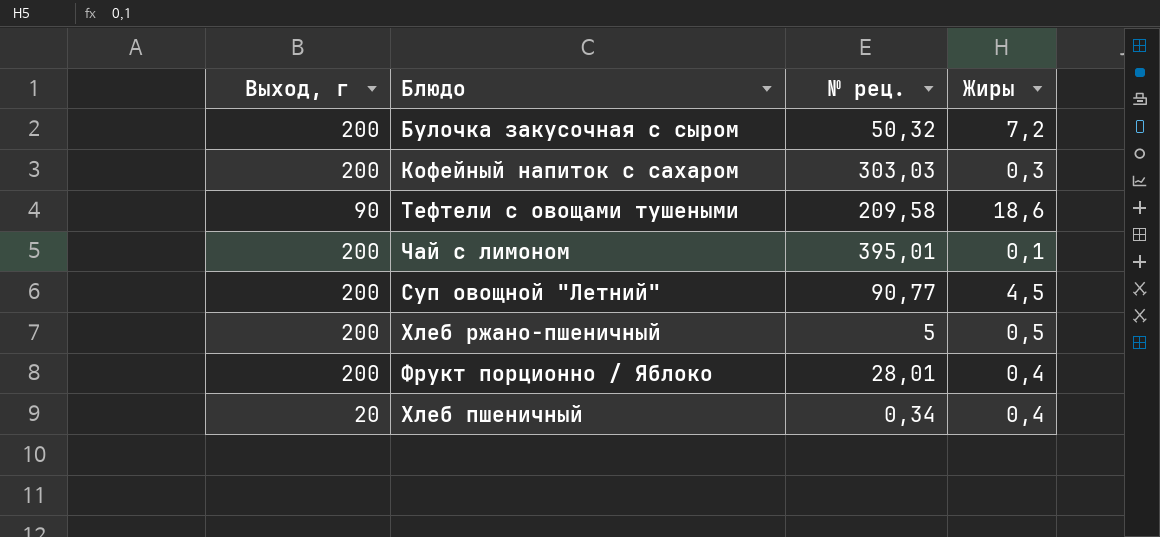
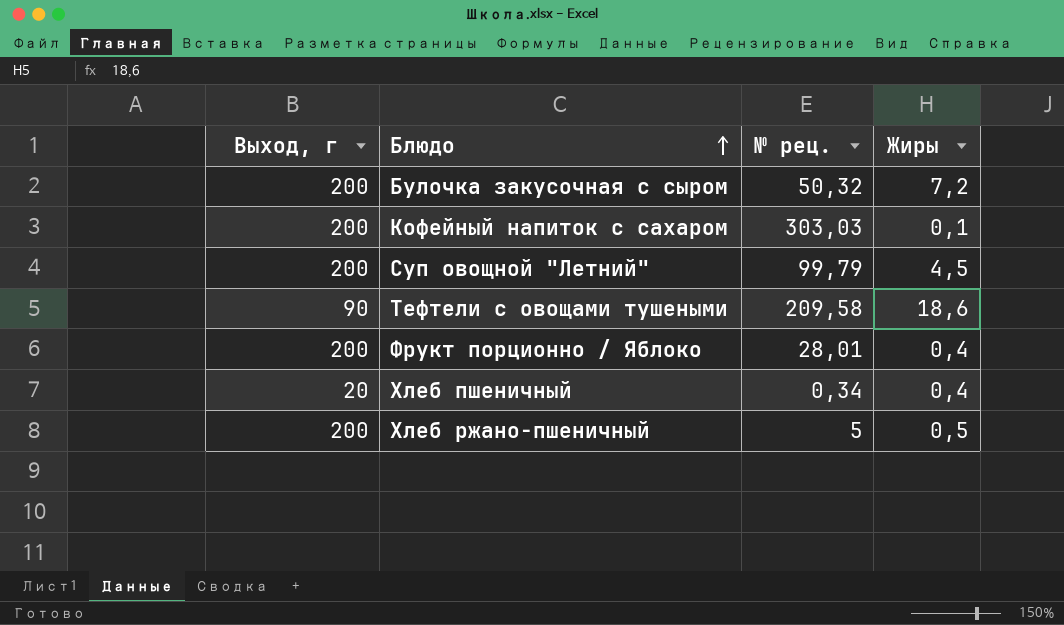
row order: none -> Блюдо ascending
row Чай с лимоном: 200 | 395,01 | 0,1 -> none
Кофейный напиток с сахаром | Жиры: 0,3 -> 0,1
Суп овощной "Летний" | № рец.: 90,77 -> 99,79

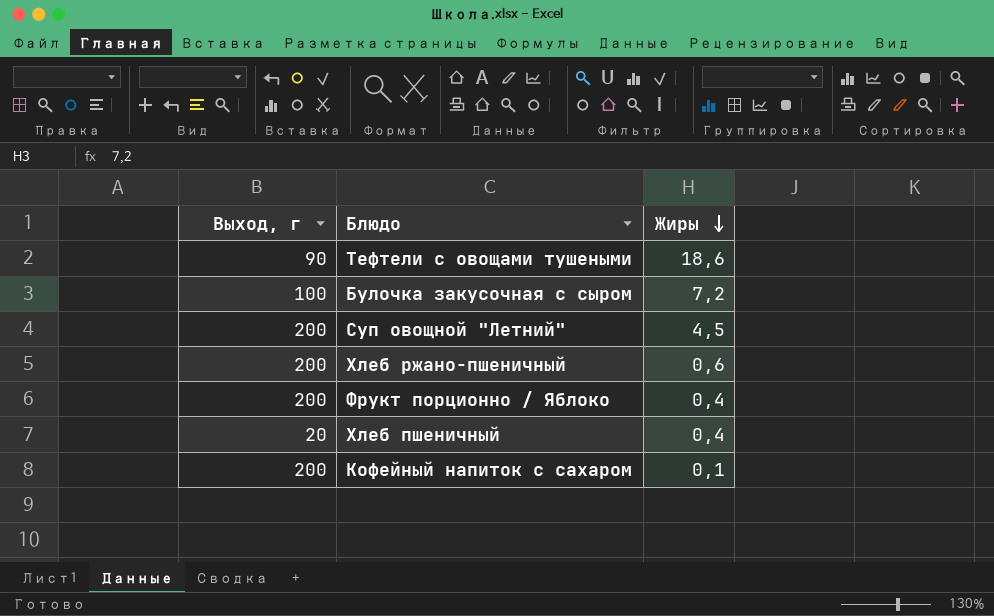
row order: Блюдо ascending -> Жиры descending
column № рец. | position: 3 -> none
Булочка закусочная с сыром | Выход, г: 200 -> 100
Хлеб ржано-пшеничный | Жиры: 0,5 -> 0,6

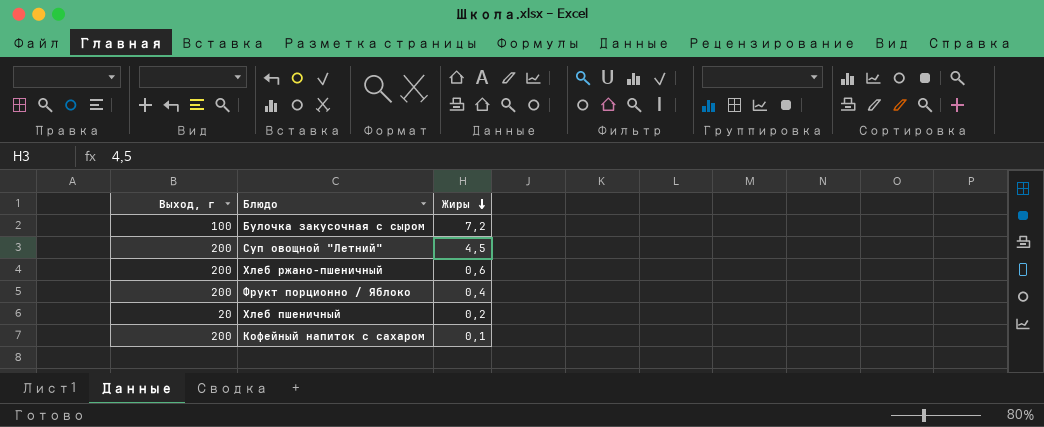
row Тефтели с овощами тушеными: 90 | 18,6 -> none
Хлеб пшеничный | Жиры: 0,4 -> 0,2

